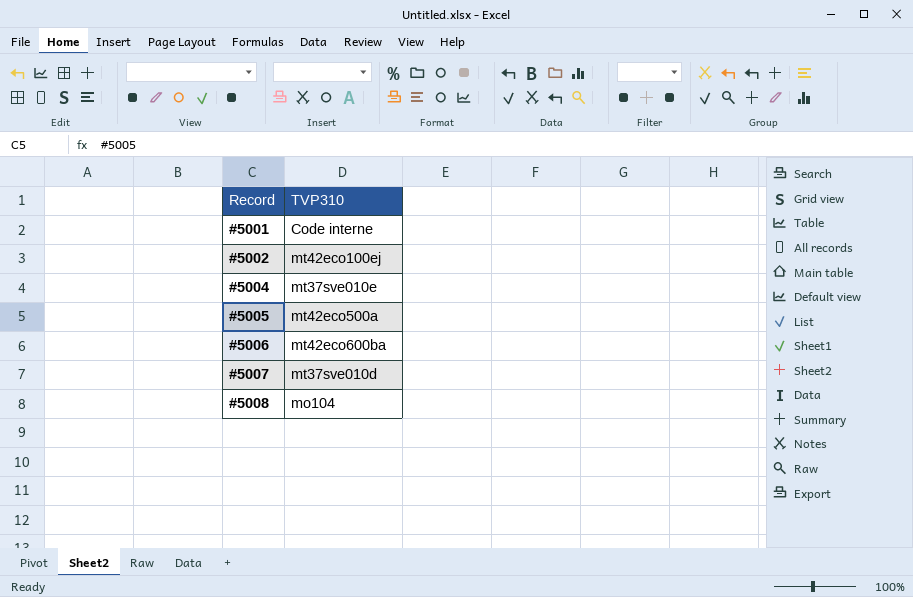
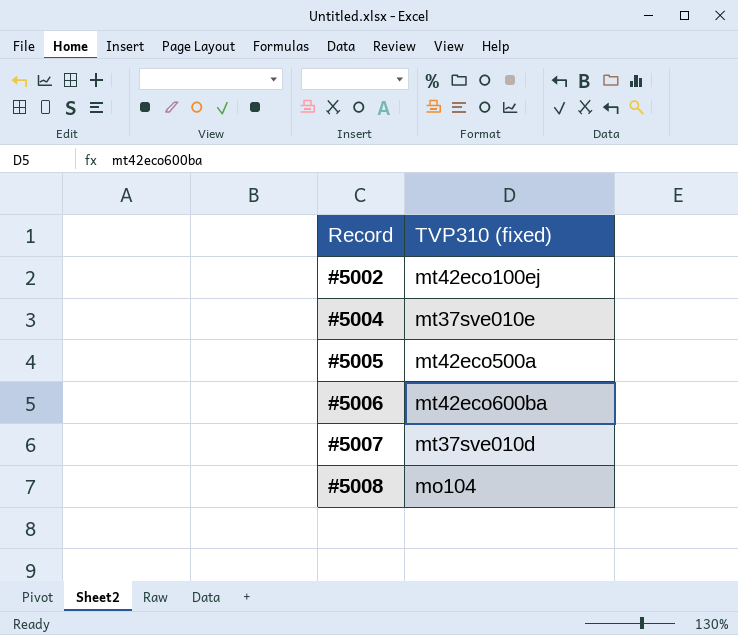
column name: TVP310 -> TVP310 (fixed)
row #5001: Code interne -> none

